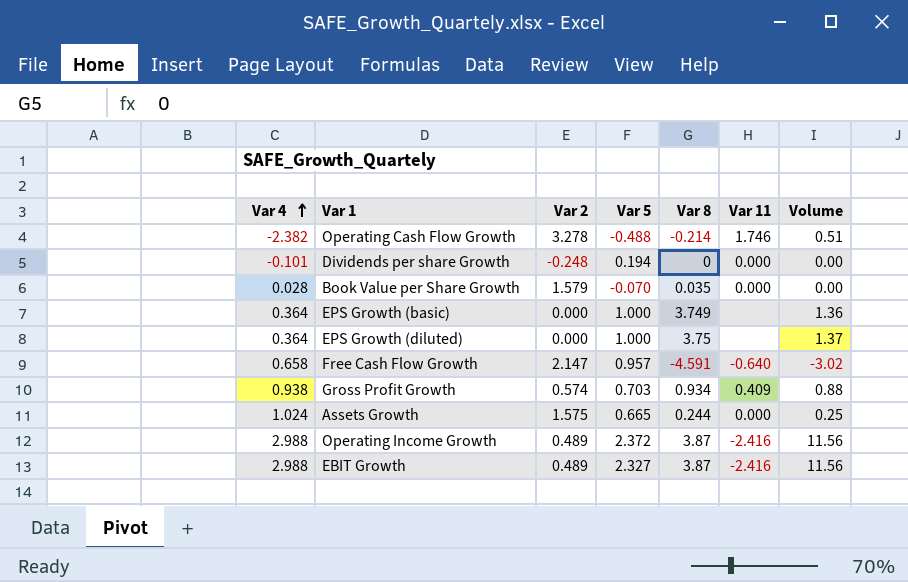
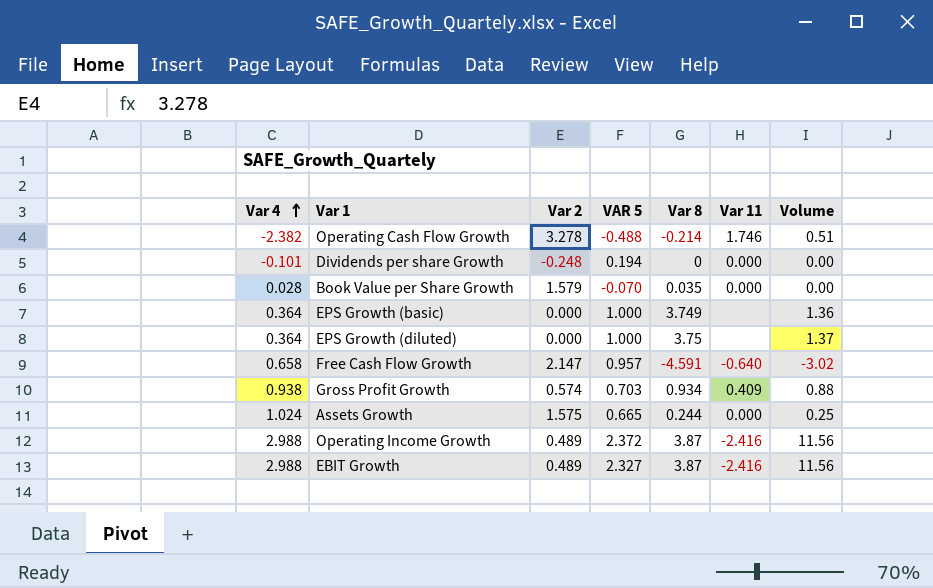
column name: Var 5 -> VAR 5

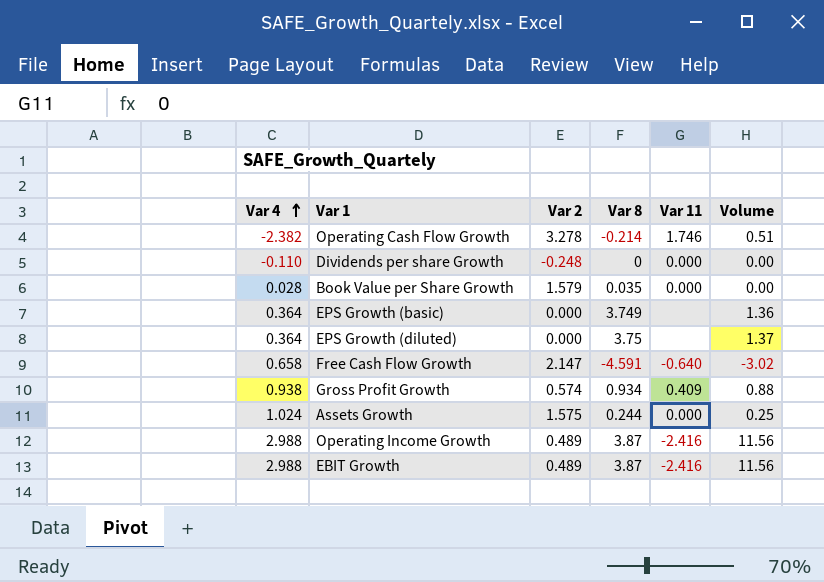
column VAR 5 | position: 4 -> none
Dividends per share Growth | Var 4: -0.101 -> -0.110

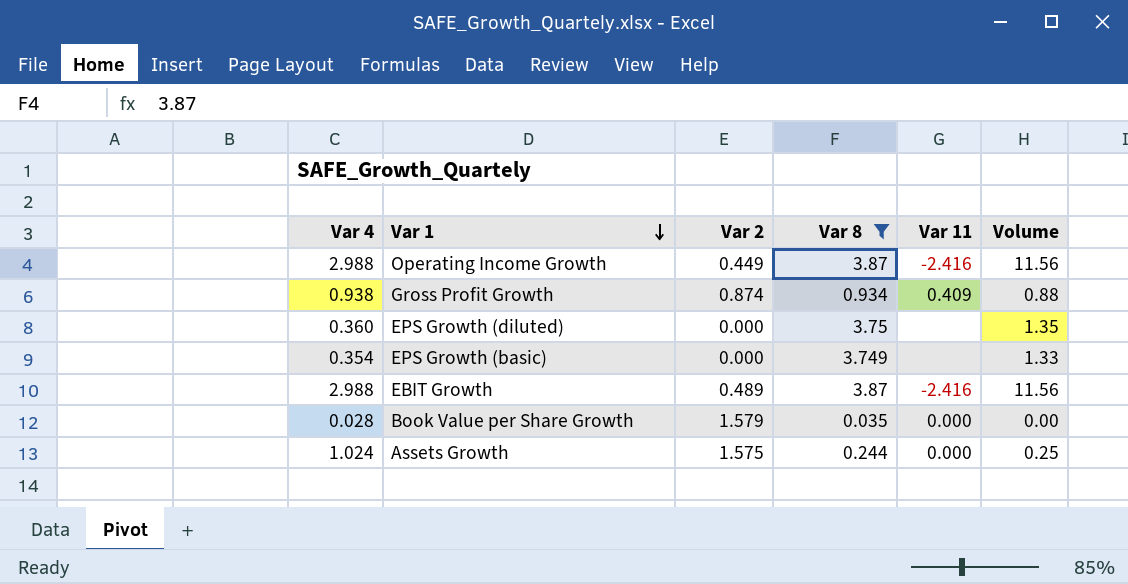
filter: none -> Var 8 >= 0.035
row order: Var 4 ascending -> Var 1 descending
Operating Income Growth | Var 2: 0.489 -> 0.449
Gross Profit Growth | Var 2: 0.574 -> 0.874
EPS Growth (diluted) | Var 4: 0.364 -> 0.360
EPS Growth (diluted) | Volume: 1.37 -> 1.35
EPS Growth (basic) | Var 4: 0.364 -> 0.354
EPS Growth (basic) | Volume: 1.36 -> 1.33

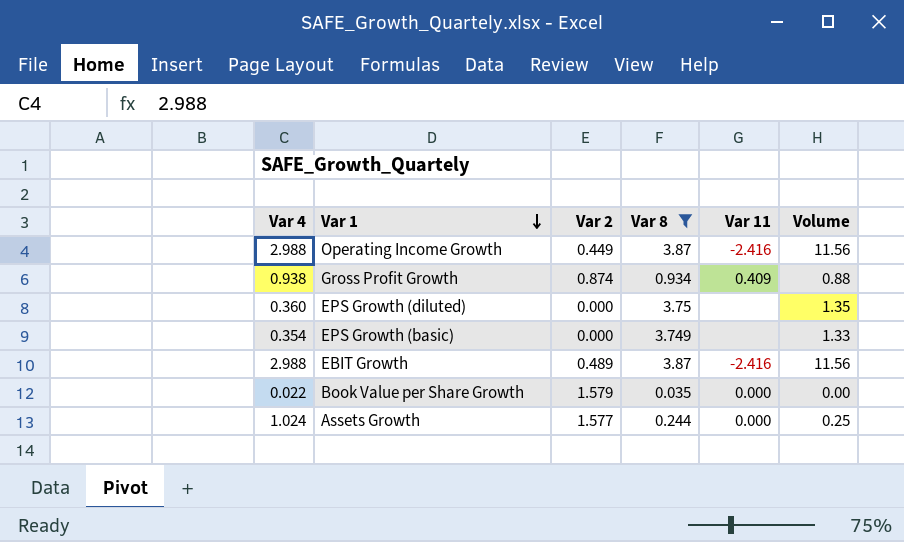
Book Value per Share Growth | Var 4: 0.028 -> 0.022
Assets Growth | Var 2: 1.575 -> 1.577

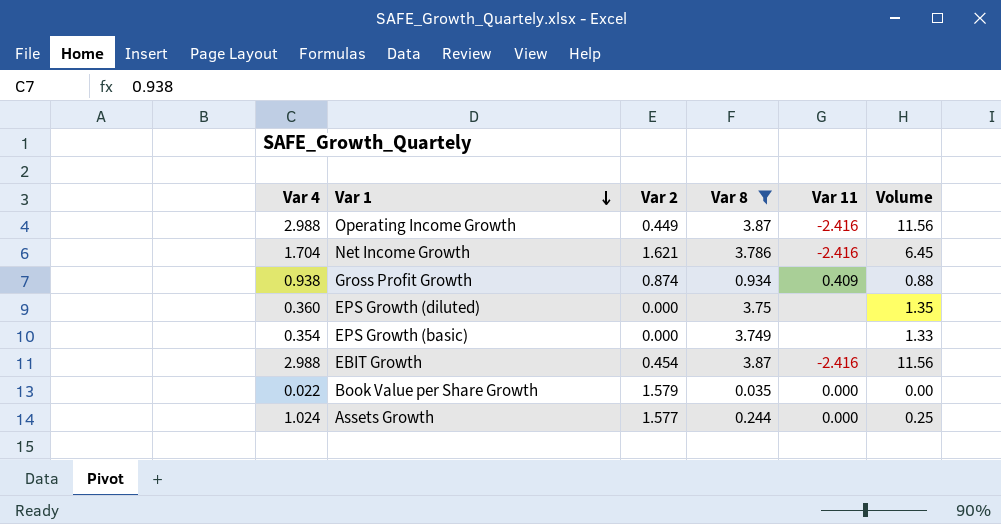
row Net Income Growth: none -> 1.704 | 1.621 | 3.786 | -2.416 | 6.45
EBIT Growth | Var 2: 0.489 -> 0.454

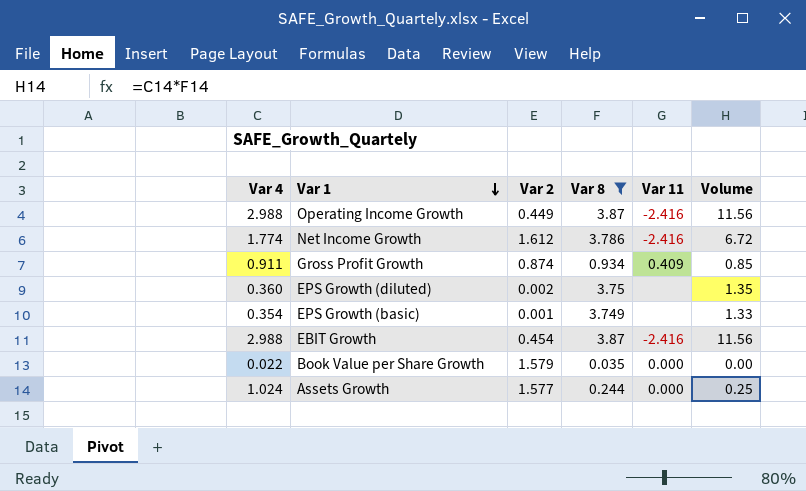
Net Income Growth | Var 4: 1.704 -> 1.774
Net Income Growth | Var 2: 1.621 -> 1.612
Net Income Growth | Volume: 6.45 -> 6.72
Gross Profit Growth | Var 4: 0.938 -> 0.911
Gross Profit Growth | Volume: 0.88 -> 0.85
EPS Growth (diluted) | Var 2: 0.000 -> 0.002
EPS Growth (basic) | Var 2: 0.000 -> 0.001

